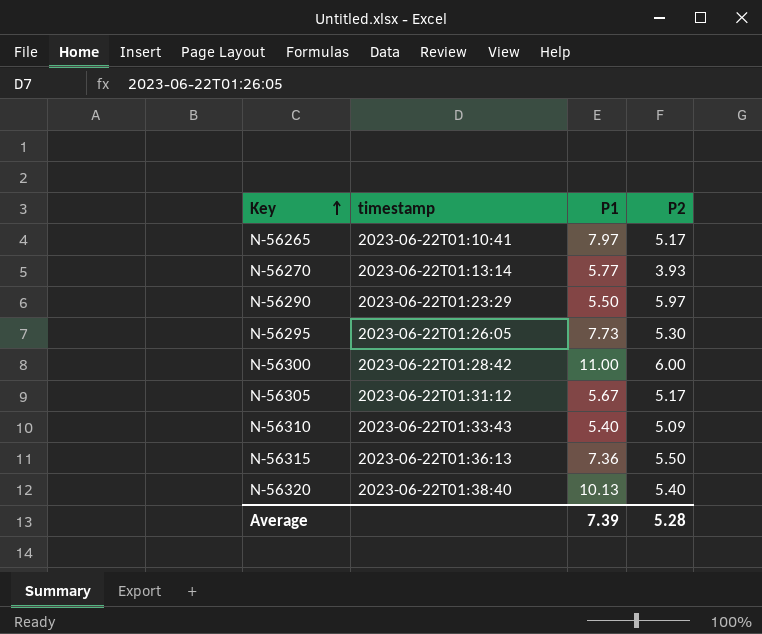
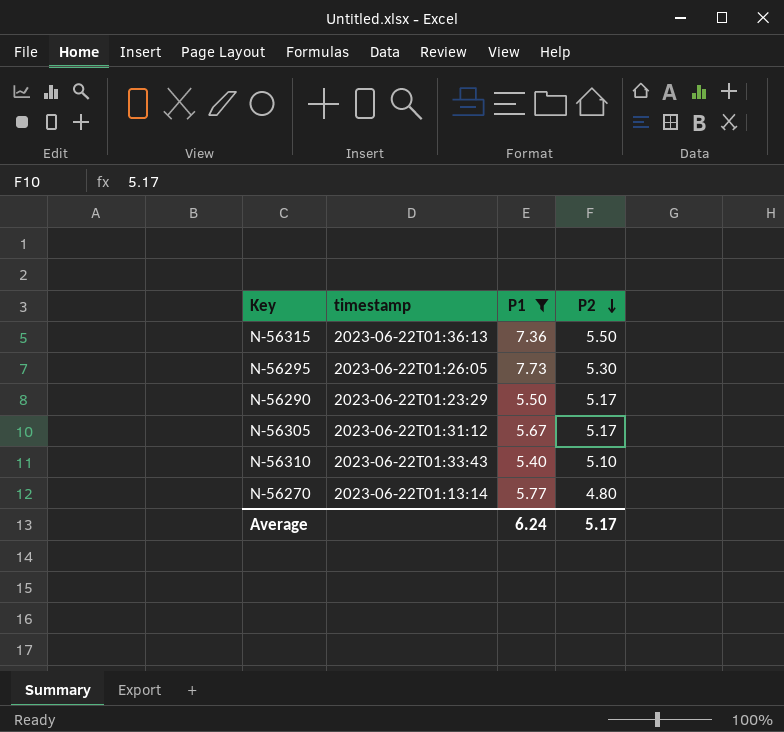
filter: none -> P1 <= 7.73
row order: Key ascending -> P2 descending
N-56290 | P2: 5.97 -> 5.17
N-56310 | P2: 5.09 -> 5.10
N-56270 | P2: 3.93 -> 4.80
Average | P1: 7.39 -> 6.24
Average | P2: 5.28 -> 5.17

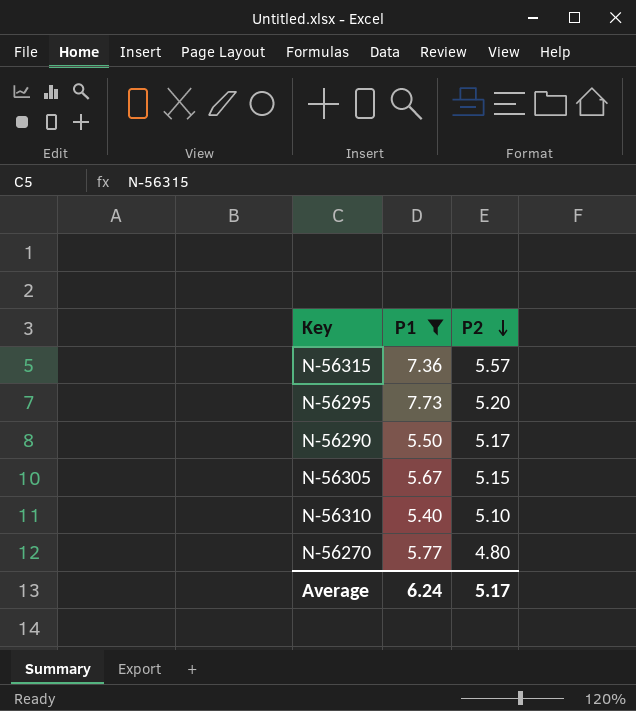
column timestamp | position: 2 -> none
N-56315 | P2: 5.50 -> 5.57
N-56295 | P2: 5.30 -> 5.20
N-56305 | P2: 5.17 -> 5.15

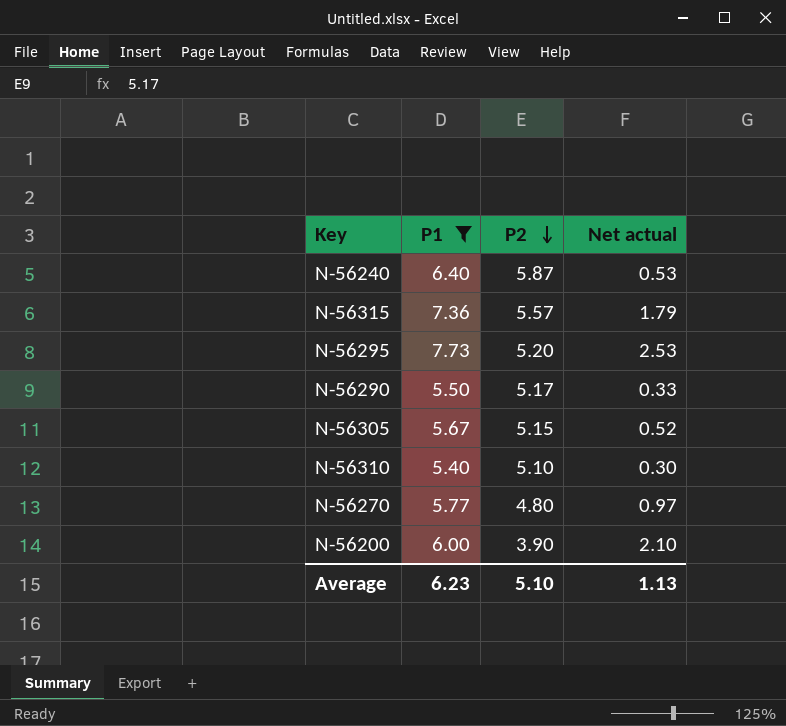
column Net actual | formula: none -> [P1] - [P2]
row N-56240: none -> 6.40 | 5.87 | 0.53
row N-56200: none -> 6.00 | 3.90 | 2.10
Average | P1: 6.24 -> 6.23
Average | P2: 5.17 -> 5.10

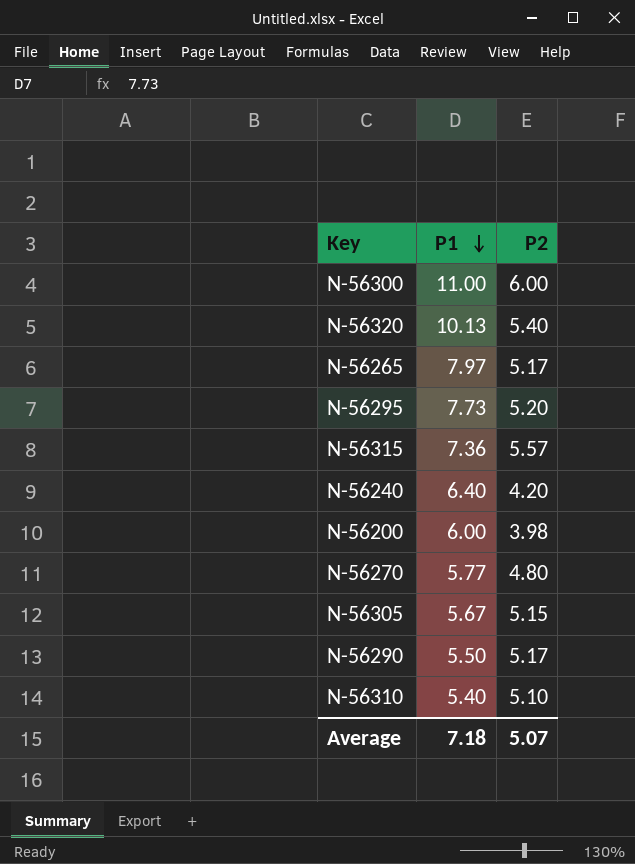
filter: P1 <= 7.73 -> none
row order: P2 descending -> P1 descending
column Net actual | formula: [P1] - [P2] -> none
N-56240 | P2: 5.87 -> 4.20
N-56200 | P2: 3.90 -> 3.98
Average | P1: 6.23 -> 7.18
Average | P2: 5.10 -> 5.07

